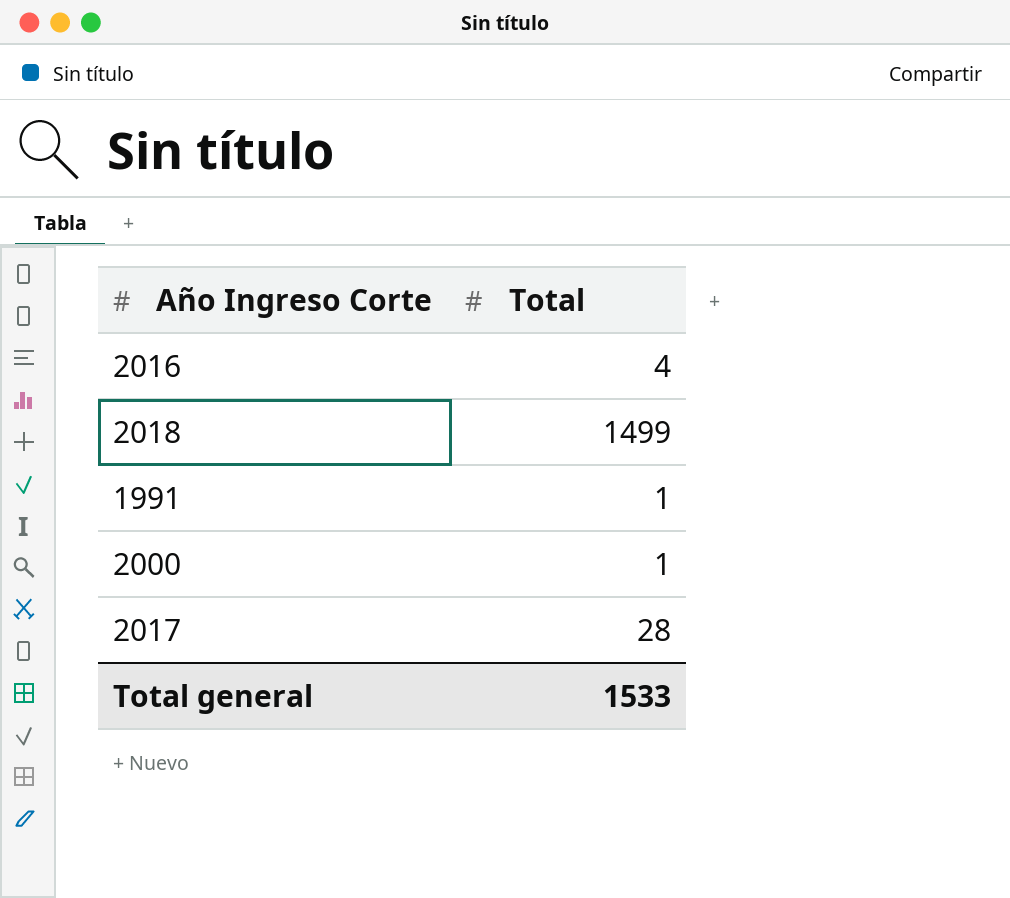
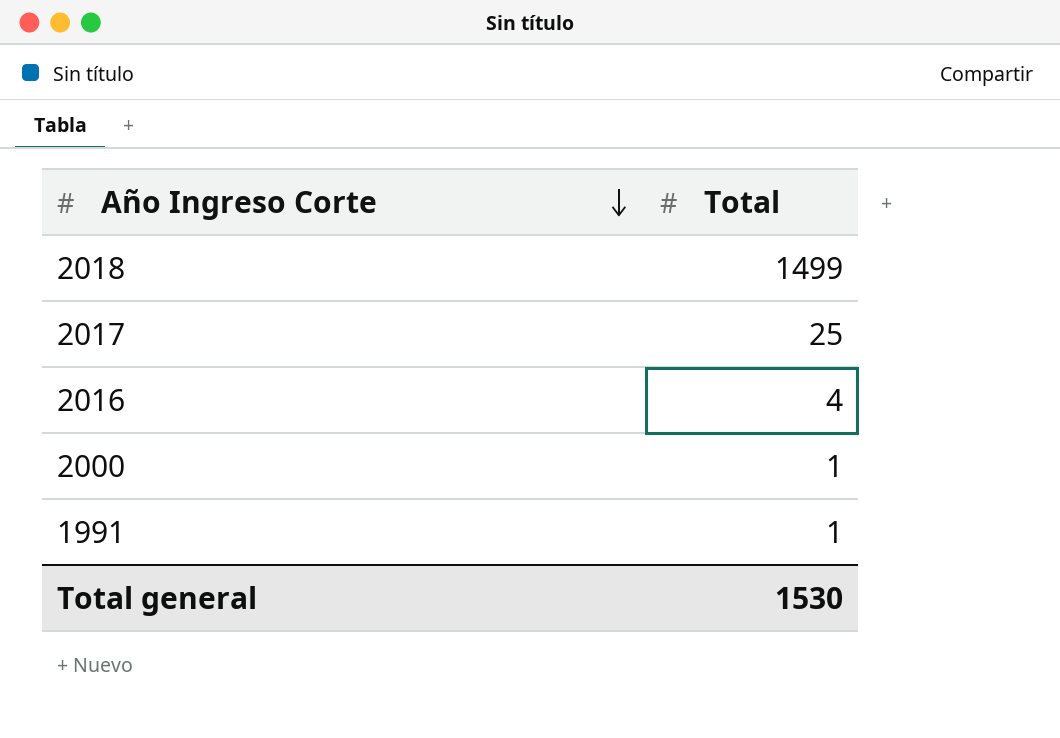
row order: none -> Año Ingreso Corte descending
2017 | Total: 28 -> 25
Total general | Total: 1533 -> 1530

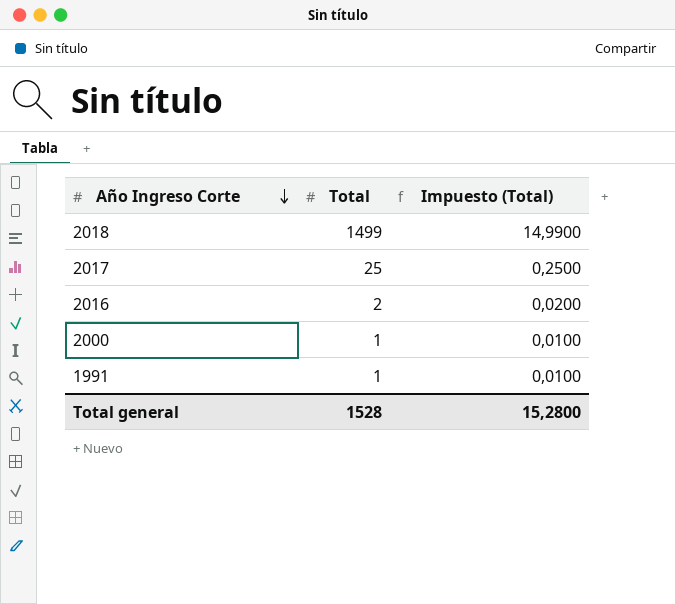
column Impuesto (Total) | formula: none -> [Total] * 0,01
2016 | Total: 4 -> 2
Total general | Total: 1530 -> 1528

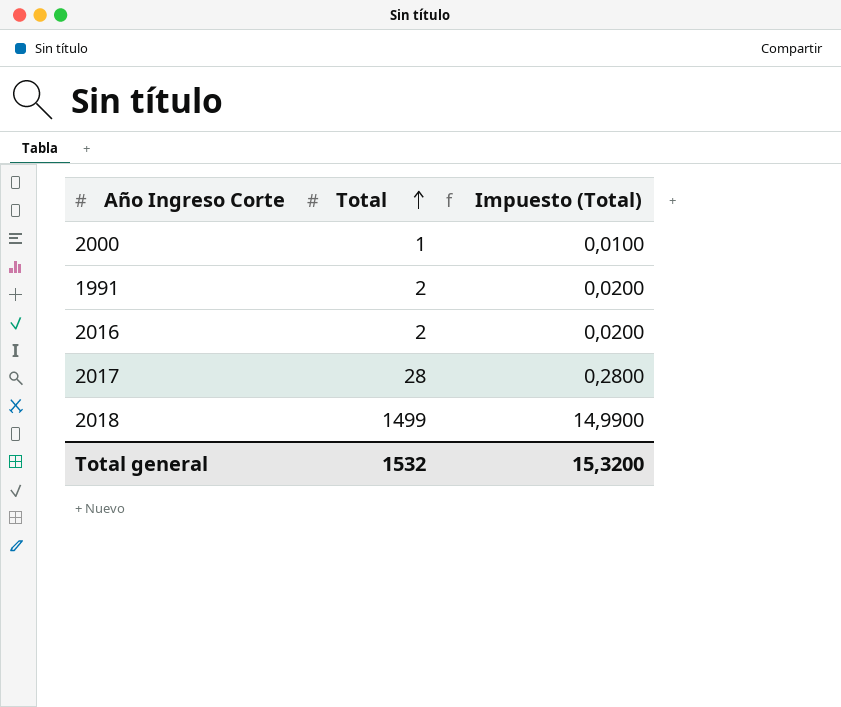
row order: Año Ingreso Corte descending -> Total ascending
1991 | Total: 1 -> 2
1991 | Impuesto (Total): 0,0100 -> 0,0200
2017 | Total: 25 -> 28
2017 | Impuesto (Total): 0,2500 -> 0,2800
Total general | Total: 1528 -> 1532
Total general | Impuesto (Total): 15,2800 -> 15,3200

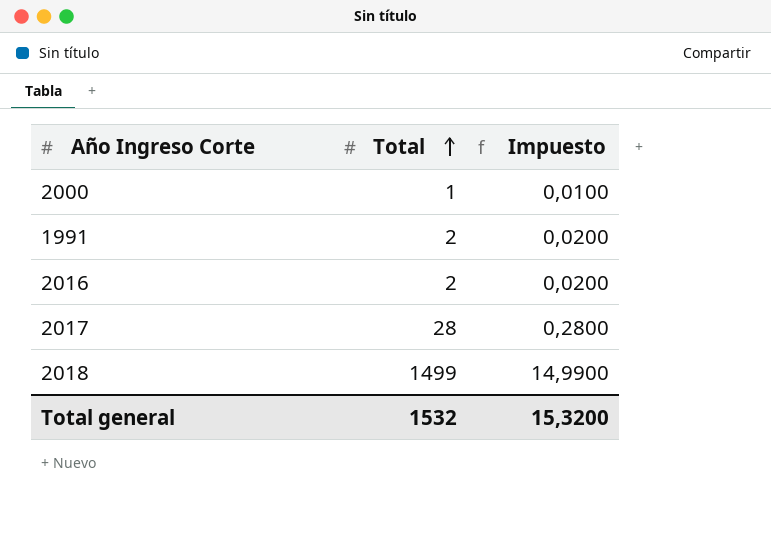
column name: Impuesto (Total) -> Impuesto

